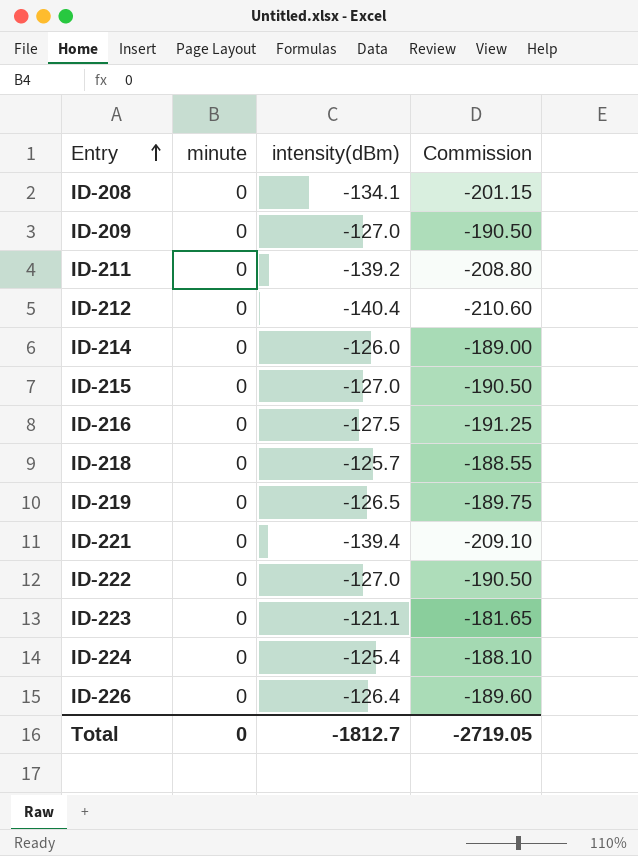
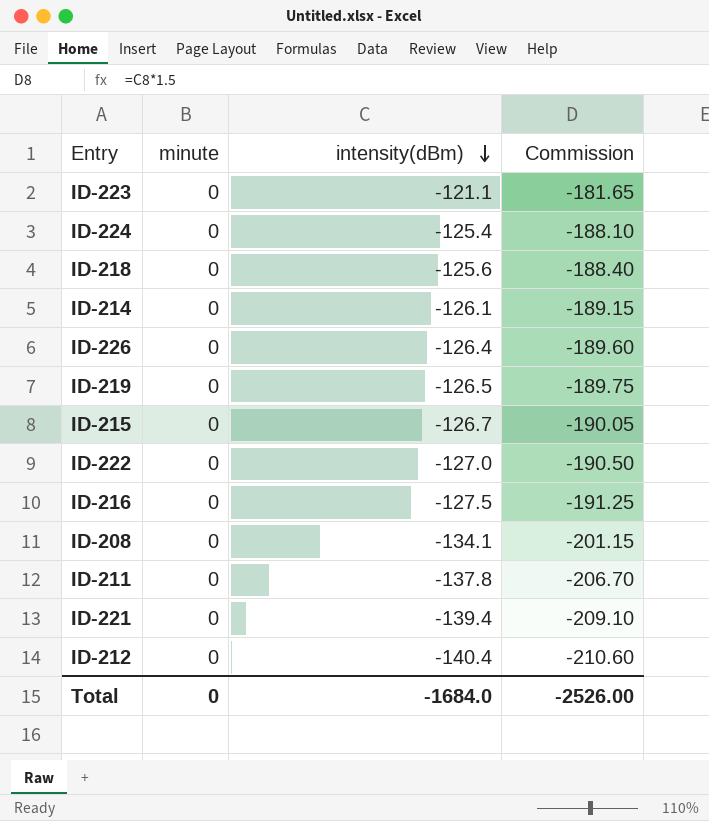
row order: Entry ascending -> intensity(dBm) descending
row ID-209: 0 | -127.0 | -190.50 -> none
ID-218 | intensity(dBm): -125.7 -> -125.6
ID-218 | Commission: -188.55 -> -188.40
ID-214 | intensity(dBm): -126.0 -> -126.1
ID-214 | Commission: -189.00 -> -189.15
ID-215 | intensity(dBm): -127.0 -> -126.7
ID-215 | Commission: -190.50 -> -190.05
ID-211 | intensity(dBm): -139.2 -> -137.8
ID-211 | Commission: -208.80 -> -206.70
Total | intensity(dBm): -1812.7 -> -1684.0
Total | Commission: -2719.05 -> -2526.00

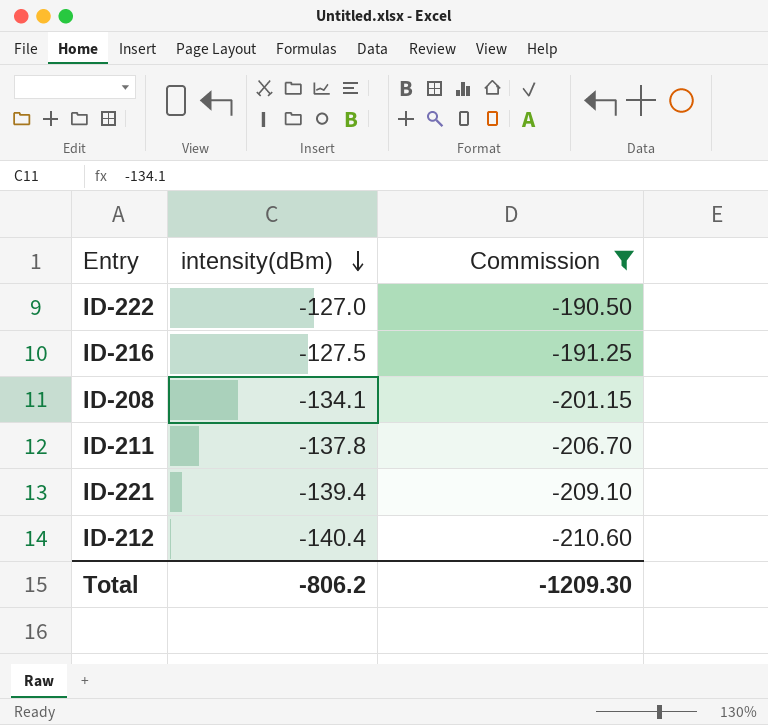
filter: none -> Commission <= -190.50
column minute | position: 2 -> none
Total | intensity(dBm): -1684.0 -> -806.2
Total | Commission: -2526.00 -> -1209.30

